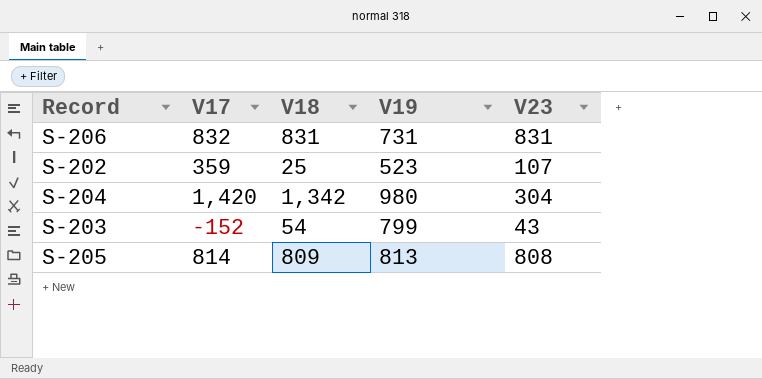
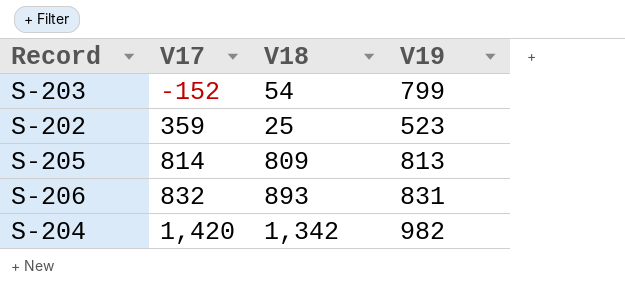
row order: none -> V17 ascending
column V23 | position: 5 -> none
S-206 | V18: 831 -> 893
S-206 | V19: 731 -> 831
S-204 | V19: 980 -> 982

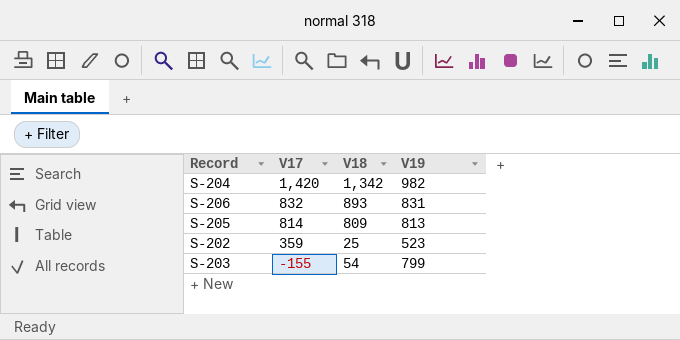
row order: V17 ascending -> V17 descending
S-203 | V17: -152 -> -155

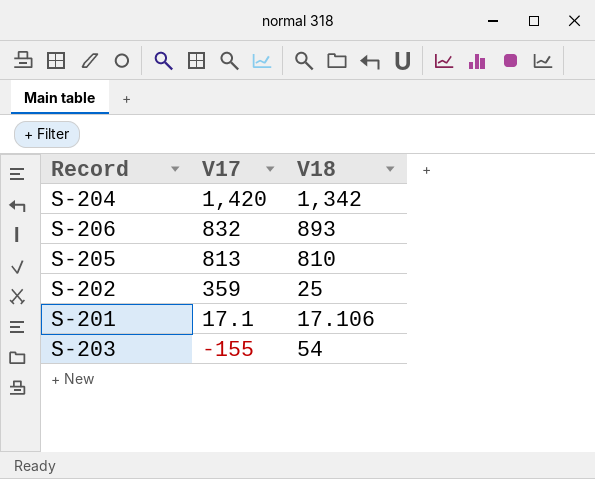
column V19 | position: 4 -> none
S-205 | V17: 814 -> 813
S-205 | V18: 809 -> 810
row S-201: none -> 17.1 | 17.106

